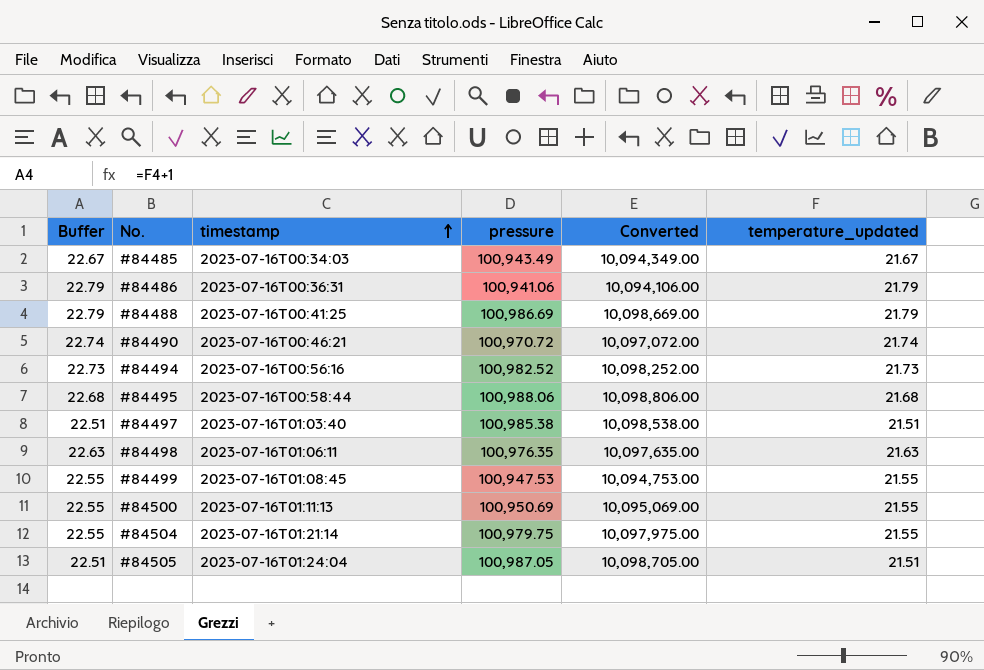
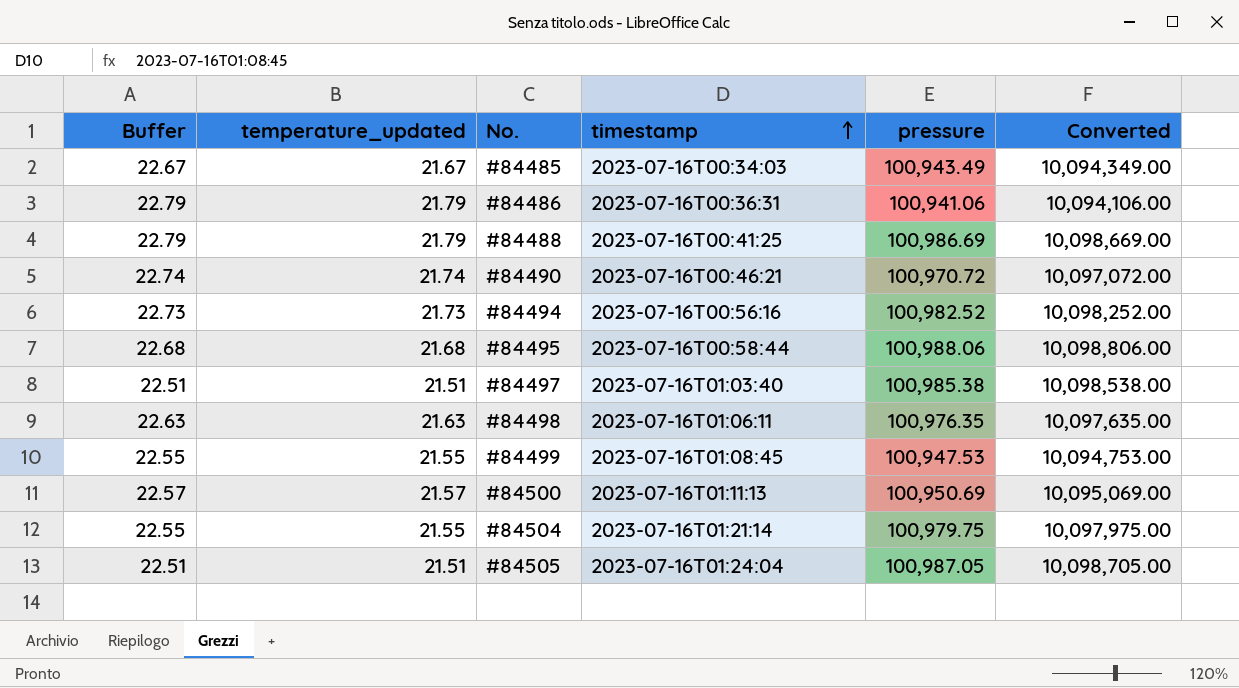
column temperature_updated | position: 6 -> 2
#84500 | Buffer: 22.55 -> 22.57
#84500 | temperature_updated: 21.55 -> 21.57

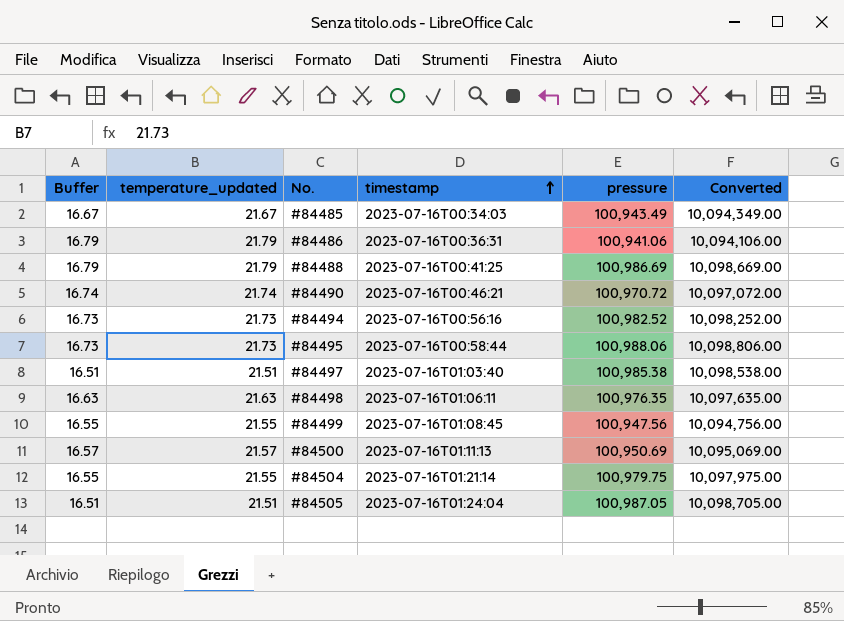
column Buffer | formula: [temperature_updated] + 1 -> [temperature_updated] - 5
#84495 | temperature_updated: 21.68 -> 21.73
#84499 | pressure: 100,947.53 -> 100,947.56
#84499 | Converted: 10,094,753.00 -> 10,094,756.00

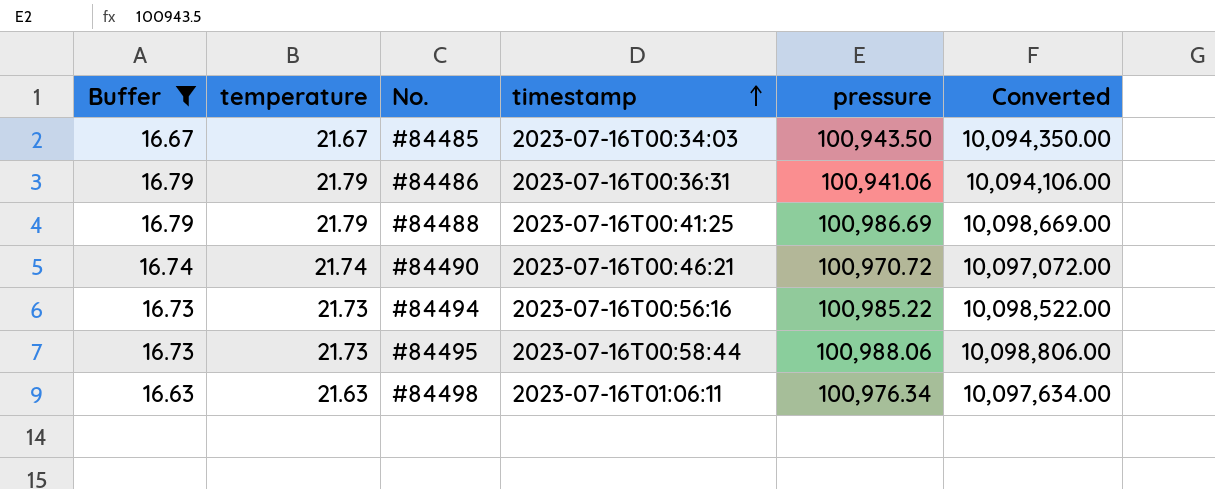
filter: none -> Buffer >= 16.63
column name: temperature_updated -> temperature
#84485 | pressure: 100,943.49 -> 100,943.50
#84485 | Converted: 10,094,349.00 -> 10,094,350.00
#84494 | pressure: 100,982.52 -> 100,985.22
#84494 | Converted: 10,098,252.00 -> 10,098,522.00
#84498 | pressure: 100,976.35 -> 100,976.34
#84498 | Converted: 10,097,635.00 -> 10,097,634.00

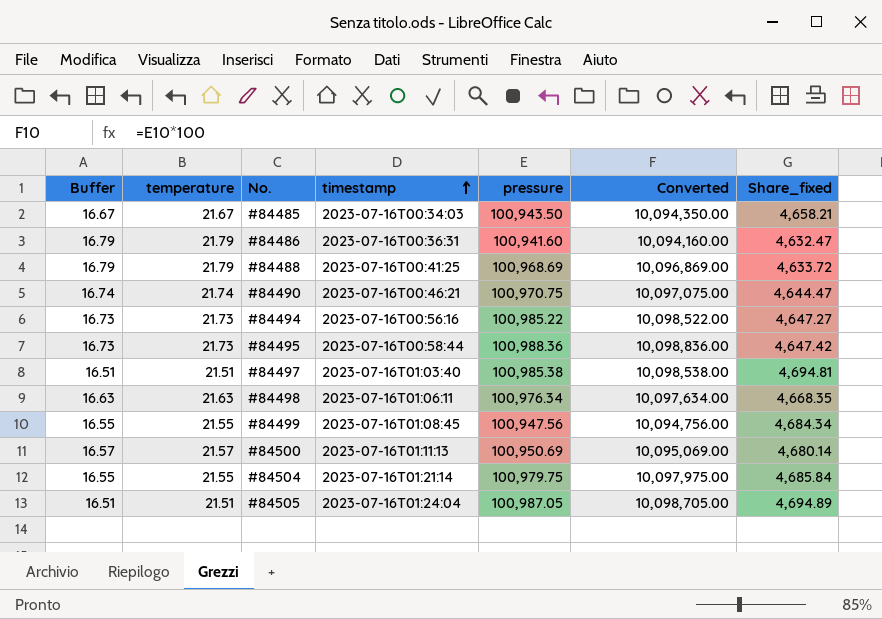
filter: Buffer >= 16.63 -> none
column Share_fixed | formula: none -> [pressure] / [temperature]
#84486 | pressure: 100,941.06 -> 100,941.60
#84486 | Converted: 10,094,106.00 -> 10,094,160.00
#84488 | pressure: 100,986.69 -> 100,968.69
#84488 | Converted: 10,098,669.00 -> 10,096,869.00
#84490 | pressure: 100,970.72 -> 100,970.75
#84490 | Converted: 10,097,072.00 -> 10,097,075.00
#84495 | pressure: 100,988.06 -> 100,988.36
#84495 | Converted: 10,098,806.00 -> 10,098,836.00

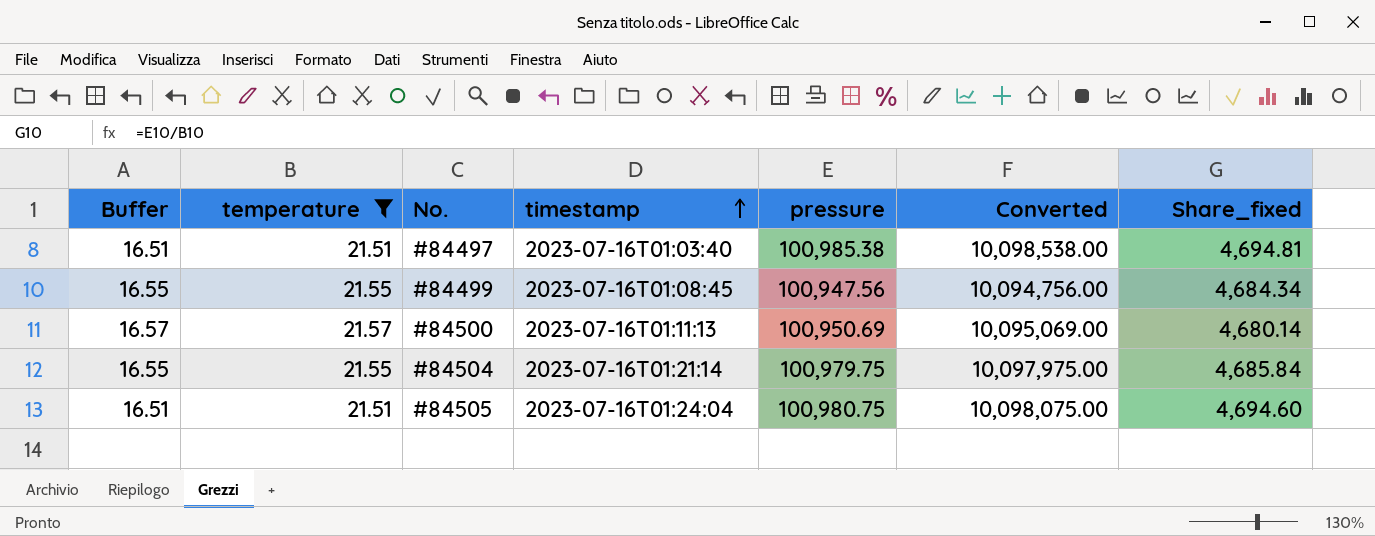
filter: none -> temperature <= 21.57
#84505 | pressure: 100,987.05 -> 100,980.75
#84505 | Converted: 10,098,705.00 -> 10,098,075.00
#84505 | Share_fixed: 4,694.89 -> 4,694.60

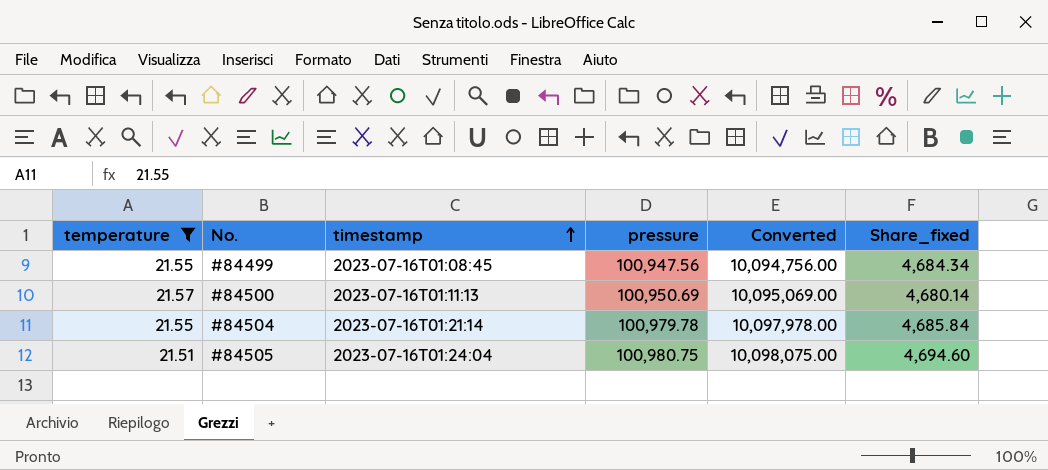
column Buffer | formula: [temperature] - 5 -> none
row #84497: 16.51 | 21.51 | 2023-07-16T01:03:40 | 100,985.38 | 10,098,538.00 | 4,694.81 -> none
#84504 | pressure: 100,979.75 -> 100,979.78
#84504 | Converted: 10,097,975.00 -> 10,097,978.00

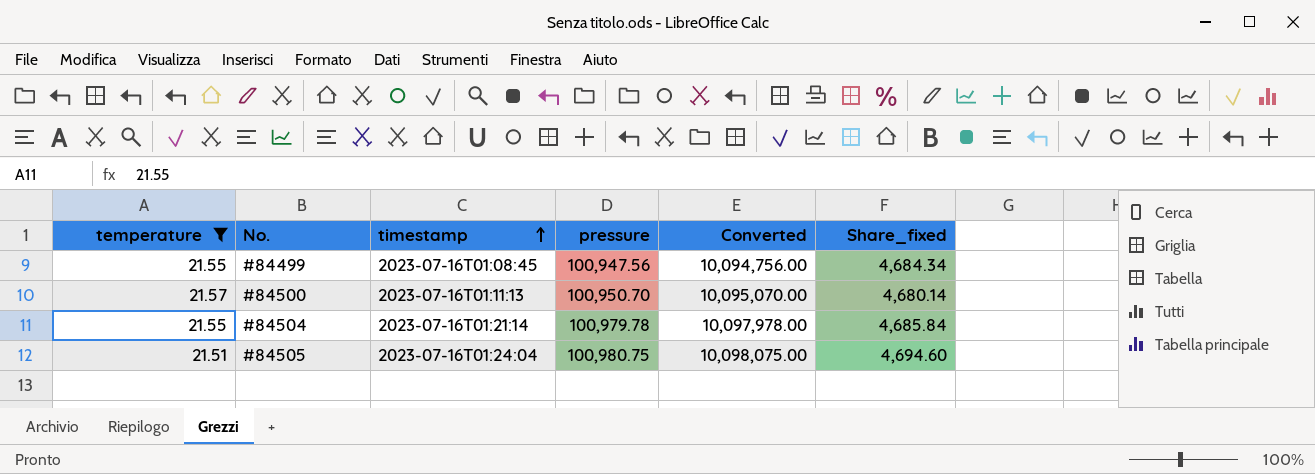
#84500 | pressure: 100,950.69 -> 100,950.70
#84500 | Converted: 10,095,069.00 -> 10,095,070.00

